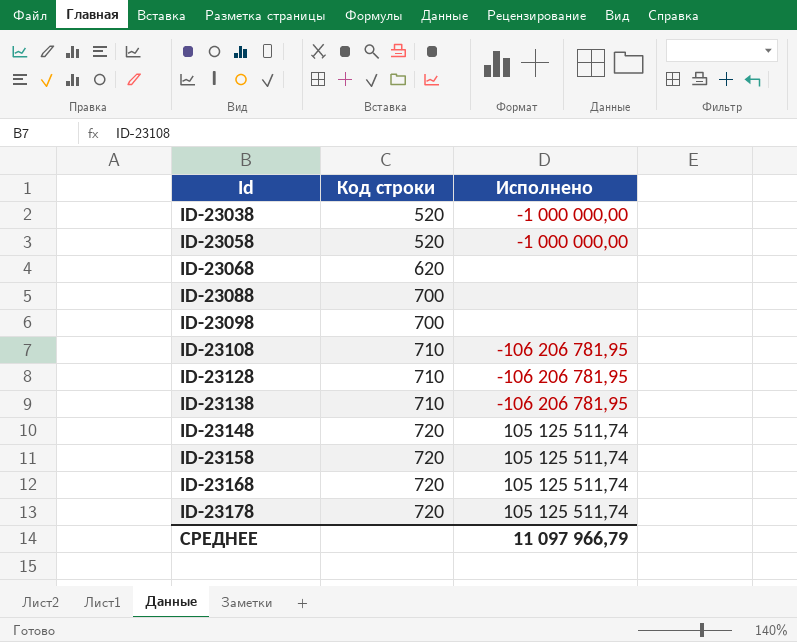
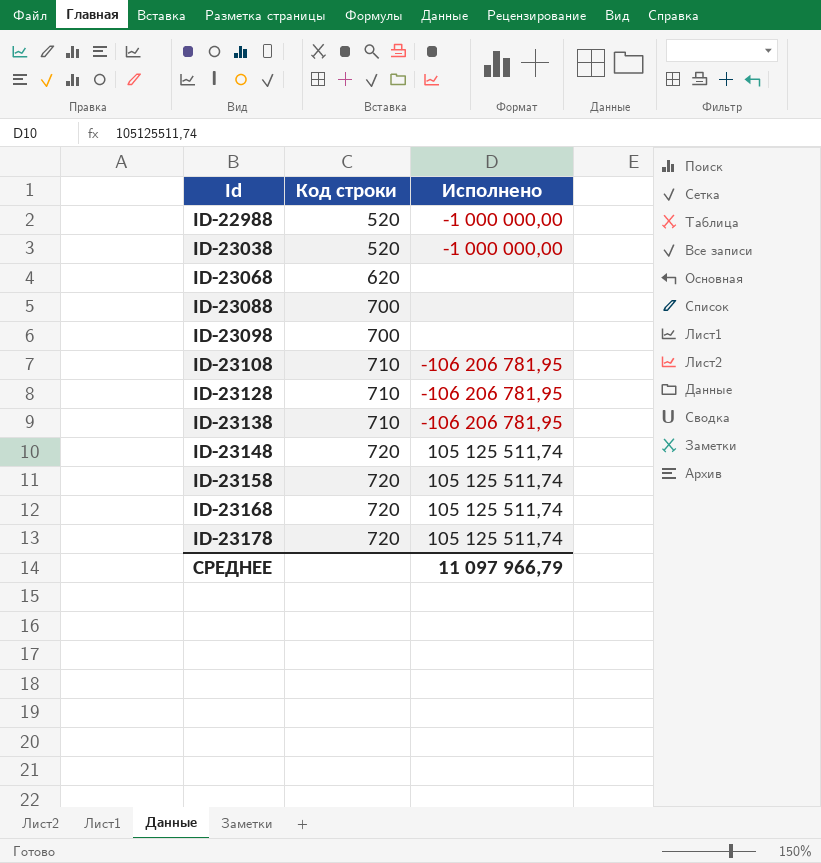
row ID-23058: 520 | -1 000 000,00 -> none
row ID-22988: none -> 520 | -1 000 000,00

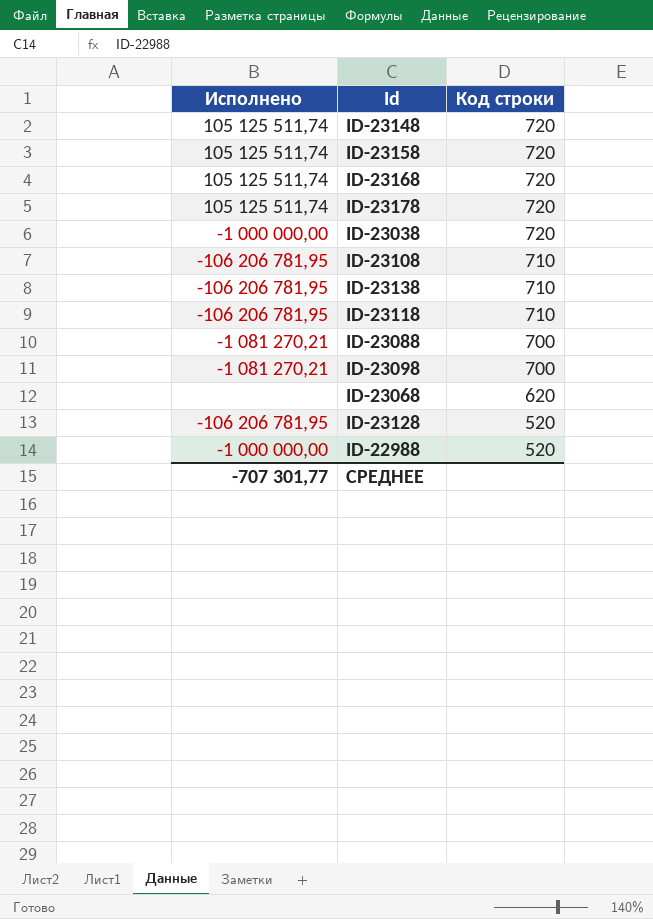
row order: Id ascending -> Код строки descending
column Исполнено | position: 3 -> 1
ID-23038 | Код строки: 520 -> 720
row ID-23118: none -> -106 206 781,95 | 710
ID-23088 | Исполнено: none -> -1 081 270,21
ID-23098 | Исполнено: none -> -1 081 270,21
ID-23128 | Код строки: 710 -> 520
СРЕДНЕЕ | Исполнено: 11 097 966,79 -> -707 301,77

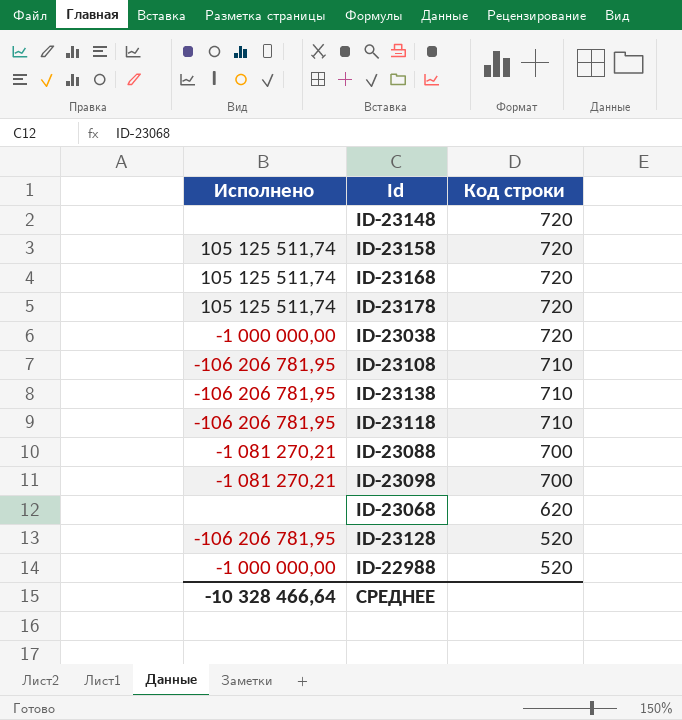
ID-23148 | Исполнено: 105 125 511,74 -> none
СРЕДНЕЕ | Исполнено: -707 301,77 -> -10 328 466,64

